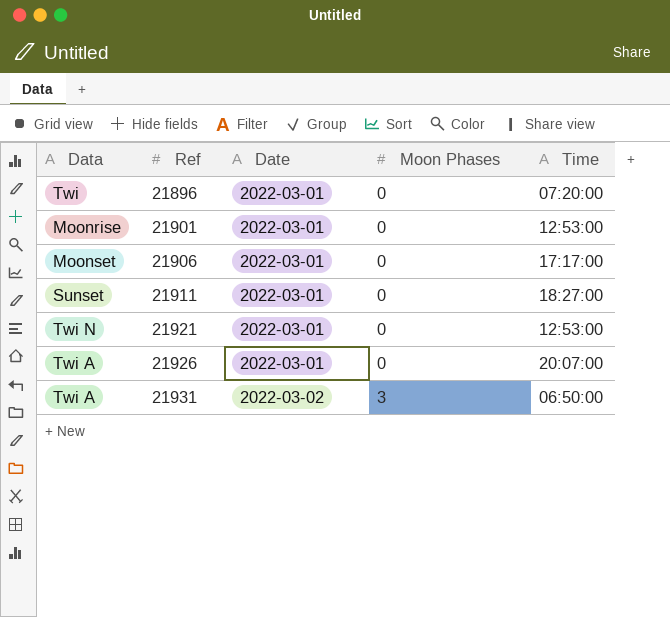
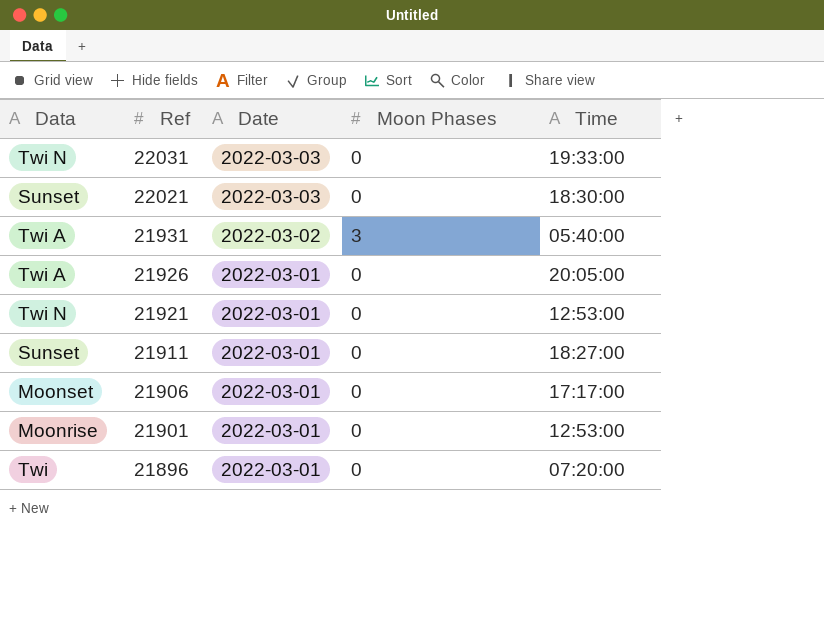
row order: Ref ascending -> Ref descending
row 22031: none -> Twi N | 2022-03-03 | 0 | 19:33:00
row 22021: none -> Sunset | 2022-03-03 | 0 | 18:30:00
21931 | Time: 06:50:00 -> 05:40:00
21926 | Time: 20:07:00 -> 20:05:00

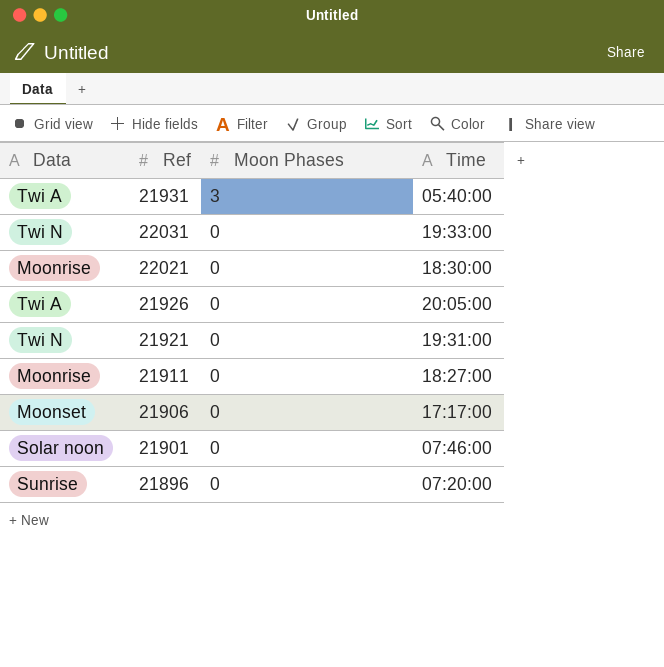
row order: Ref descending -> Moon Phases descending
column Date | position: 3 -> none
22021 | Data: Sunset -> Moonrise
21921 | Time: 12:53:00 -> 19:31:00
21911 | Data: Sunset -> Moonrise
21901 | Data: Moonrise -> Solar noon
21901 | Time: 12:53:00 -> 07:46:00
21896 | Data: Twi -> Sunrise

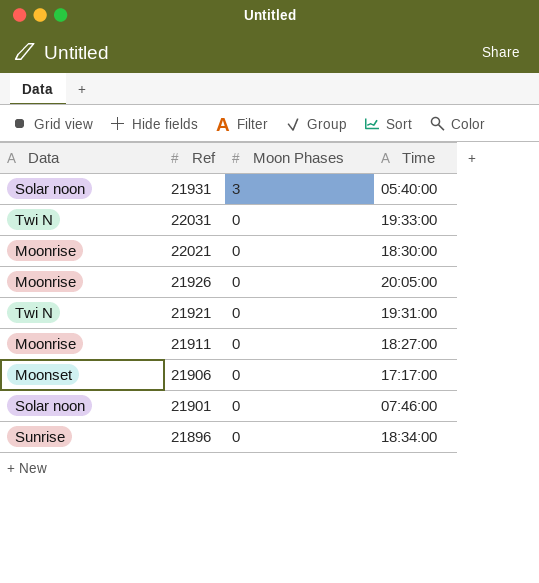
21931 | Data: Twi A -> Solar noon
21926 | Data: Twi A -> Moonrise
21896 | Time: 07:20:00 -> 18:34:00

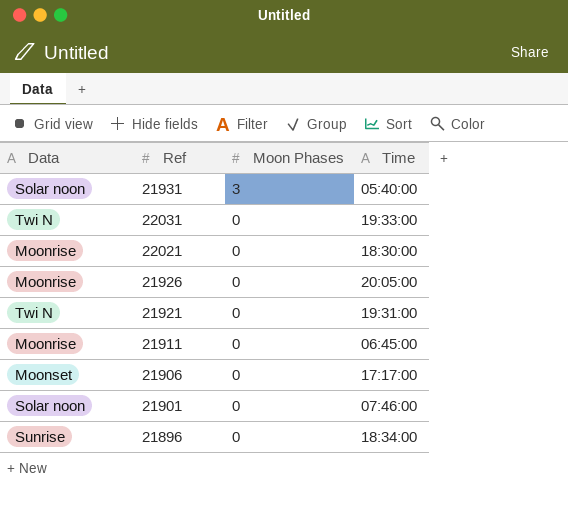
21911 | Time: 18:27:00 -> 06:45:00

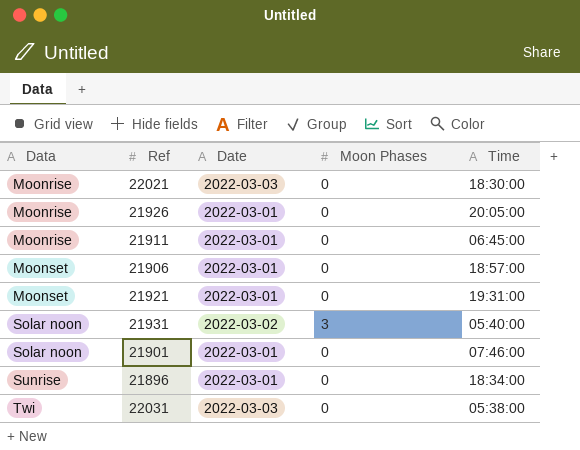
row order: Moon Phases descending -> Data ascending
column Date | position: none -> 3
21906 | Time: 17:17:00 -> 18:57:00
21921 | Data: Twi N -> Moonset
22031 | Data: Twi N -> Twi
22031 | Time: 19:33:00 -> 05:38:00

